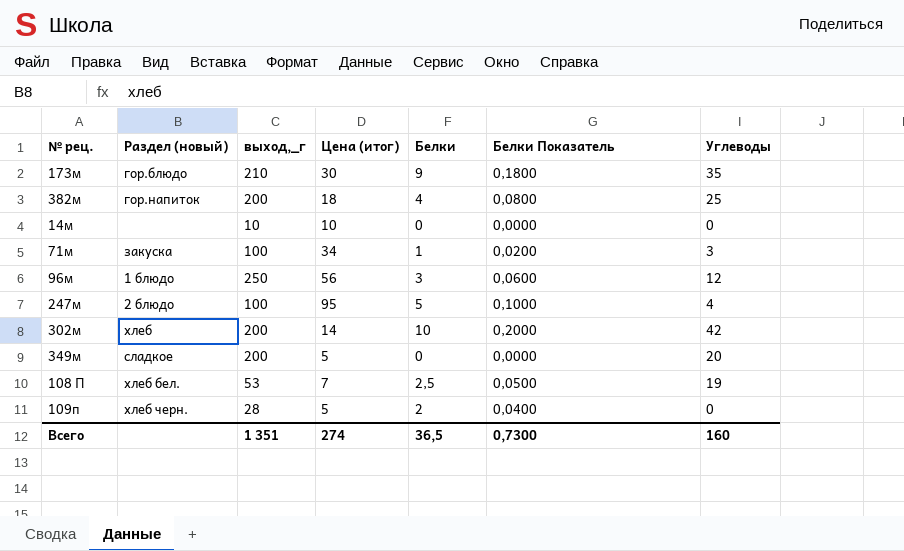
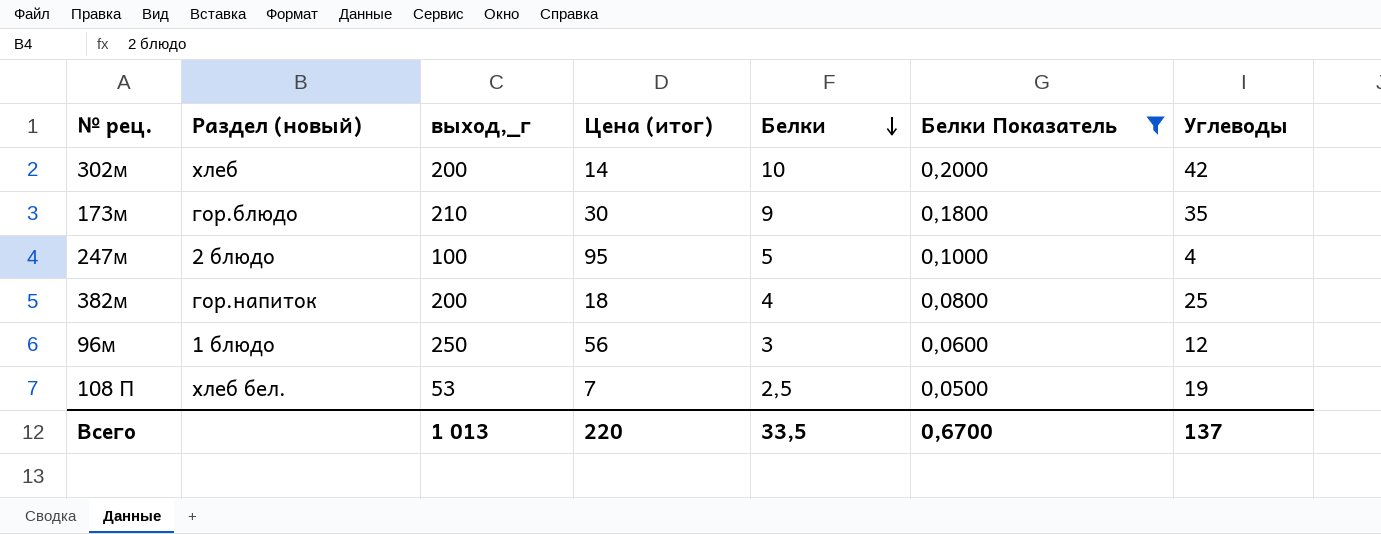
filter: none -> Белки Показатель >= 0,0500
row order: none -> Белки descending
Всего | выход,_г: 1 351 -> 1 013
Всего | Цена (итог): 274 -> 220
Всего | Белки: 36,5 -> 33,5
Всего | Белки Показатель: 0,7300 -> 0,6700
Всего | Углеводы: 160 -> 137

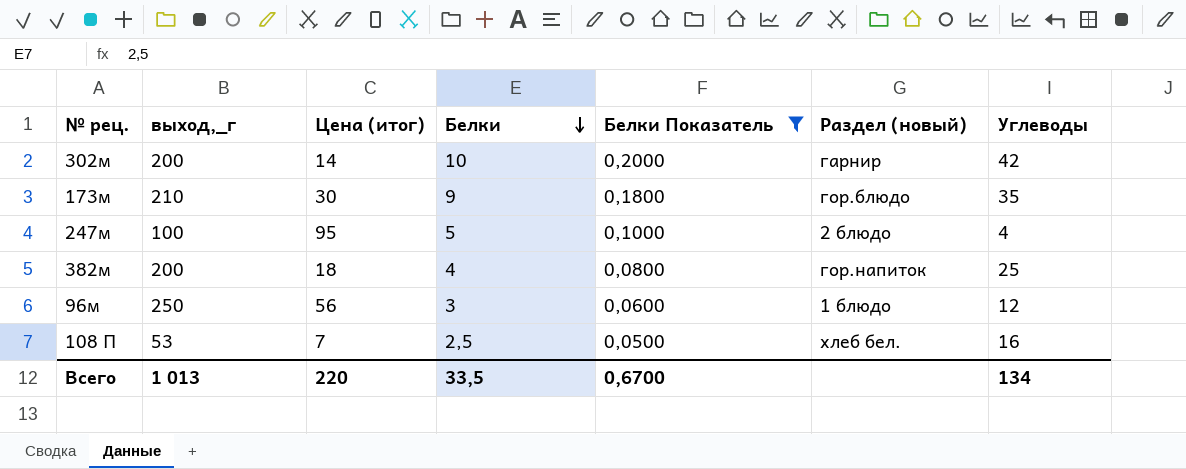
column Раздел (новый) | position: 2 -> 6
302м | Раздел (новый): хлеб -> гарнир
108 П | Углеводы: 19 -> 16
Всего | Углеводы: 137 -> 134

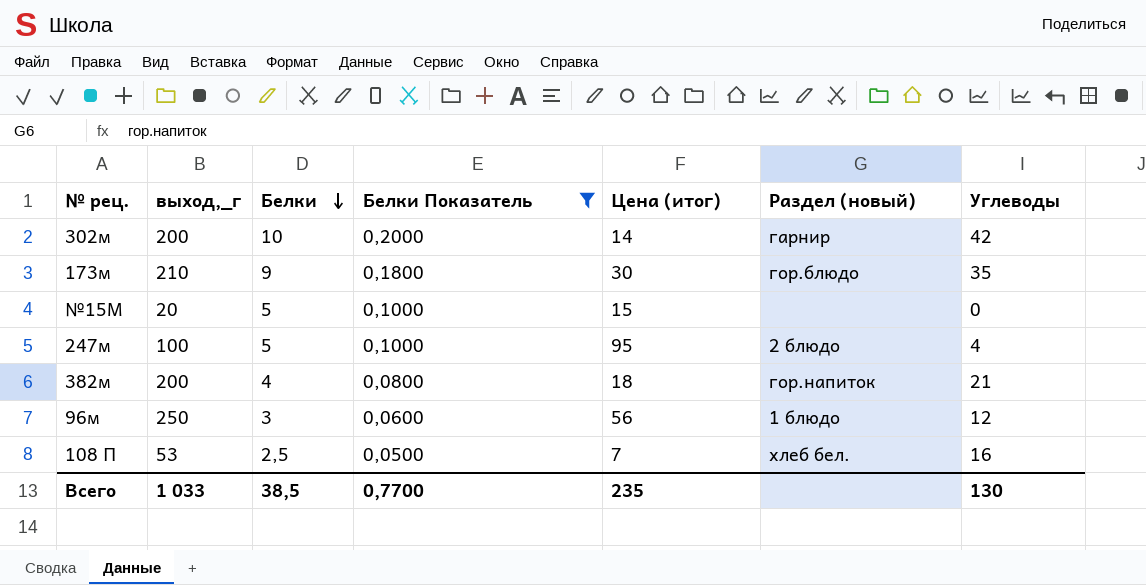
column Цена (итог) | position: 3 -> 5
row №15М: none -> 20 | 5 | 0,1000 | 15 | none | 0
382м | Углеводы: 25 -> 21
Всего | выход,_г: 1 013 -> 1 033
Всего | Белки: 33,5 -> 38,5
Всего | Белки Показатель: 0,6700 -> 0,7700
Всего | Цена (итог): 220 -> 235
Всего | Углеводы: 134 -> 130

